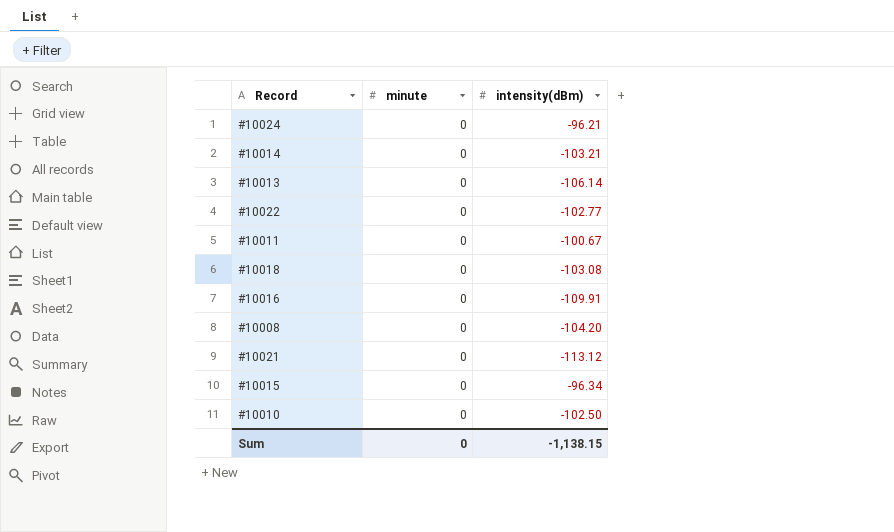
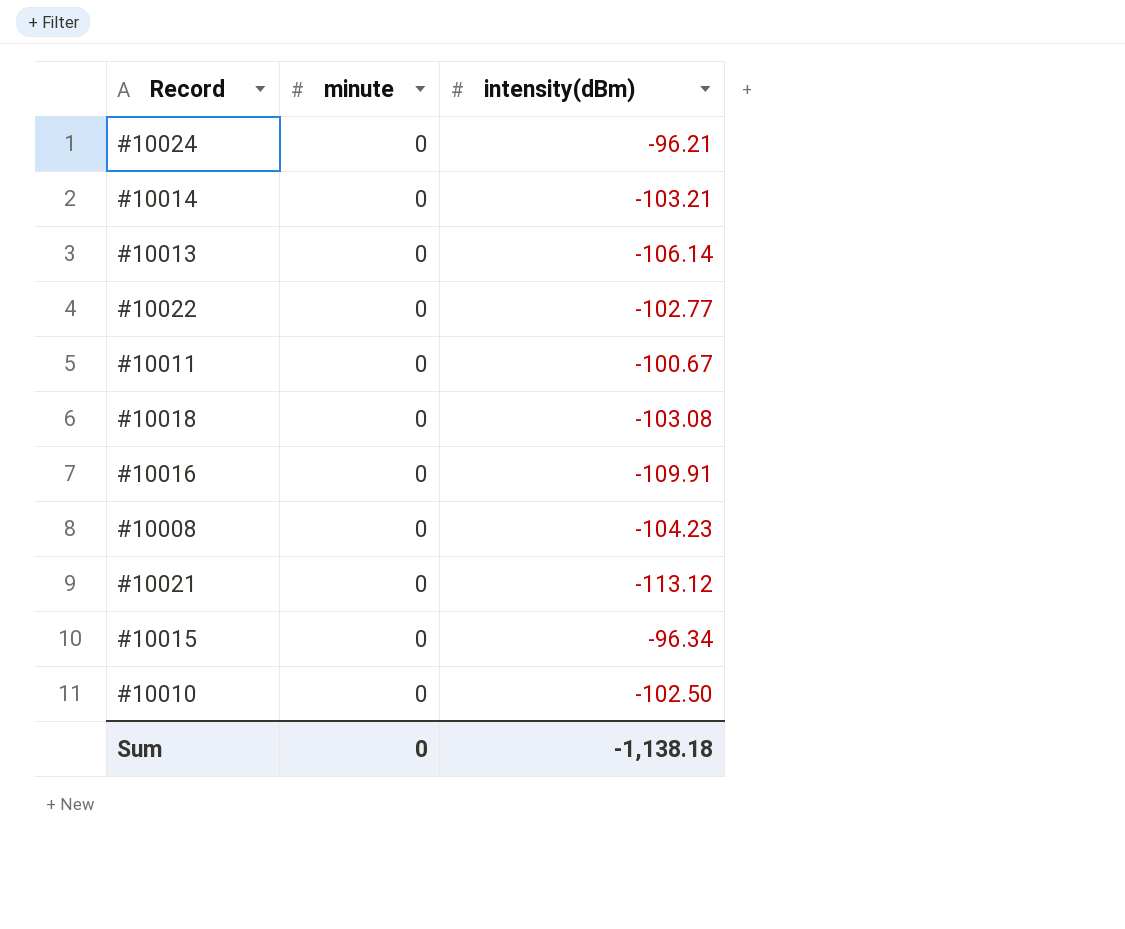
#10008 | intensity(dBm): -104.20 -> -104.23
Sum | intensity(dBm): -1,138.15 -> -1,138.18

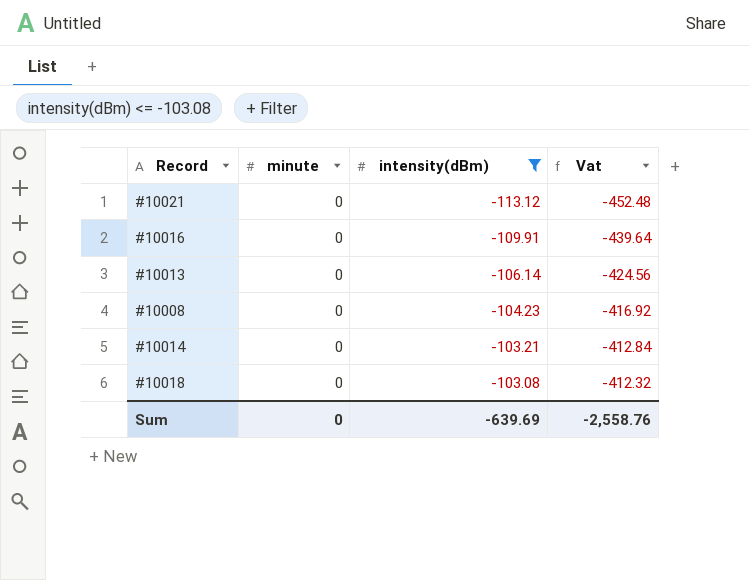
filter: none -> intensity(dBm) <= -103.08
row order: none -> intensity(dBm) ascending
column Vat | formula: none -> [intensity(dBm)] * 4
Sum | intensity(dBm): -1,138.18 -> -639.69

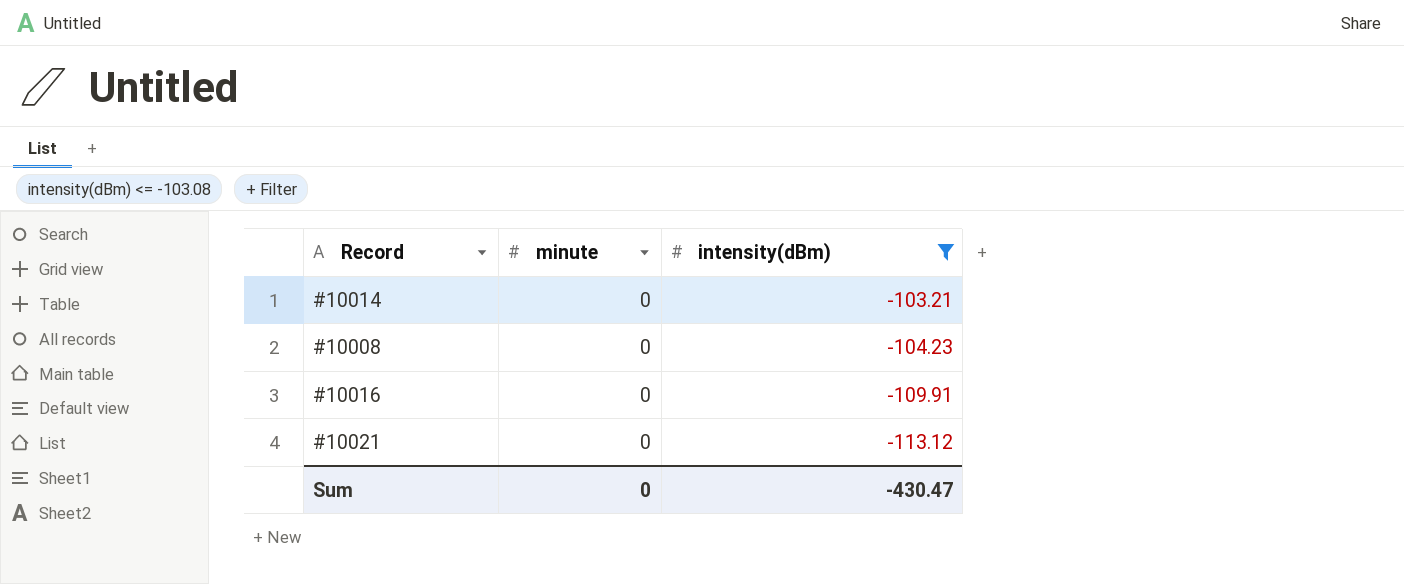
row order: intensity(dBm) ascending -> intensity(dBm) descending
column Vat | formula: [intensity(dBm)] * 4 -> none
row #10013: 0 | -106.14 | -424.56 -> none
row #10018: 0 | -103.08 | -412.32 -> none
Sum | intensity(dBm): -639.69 -> -430.47

